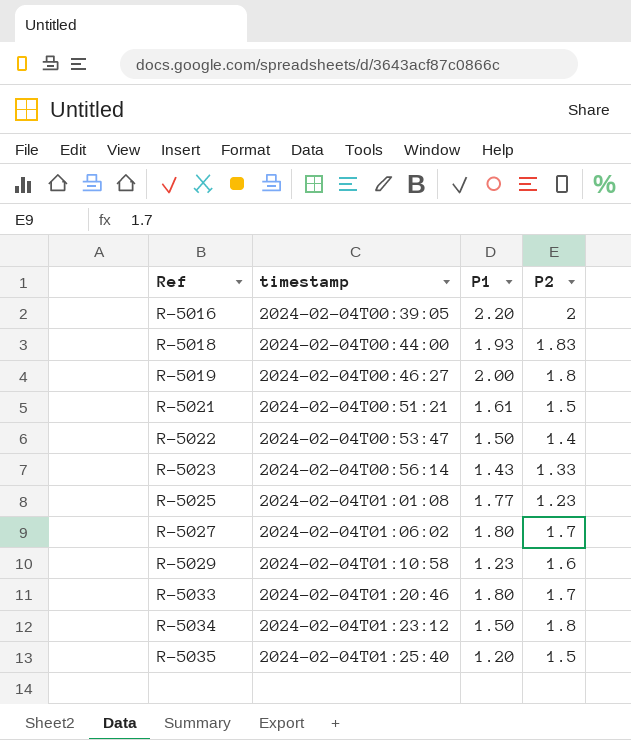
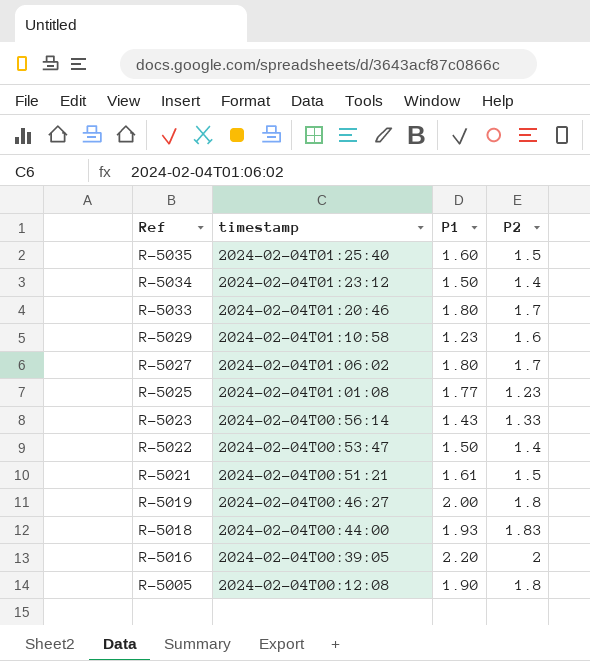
row order: Ref ascending -> Ref descending
R-5035 | P1: 1.20 -> 1.60
R-5034 | P2: 1.8 -> 1.4
row R-5005: none -> 2024-02-04T00:12:08 | 1.90 | 1.8

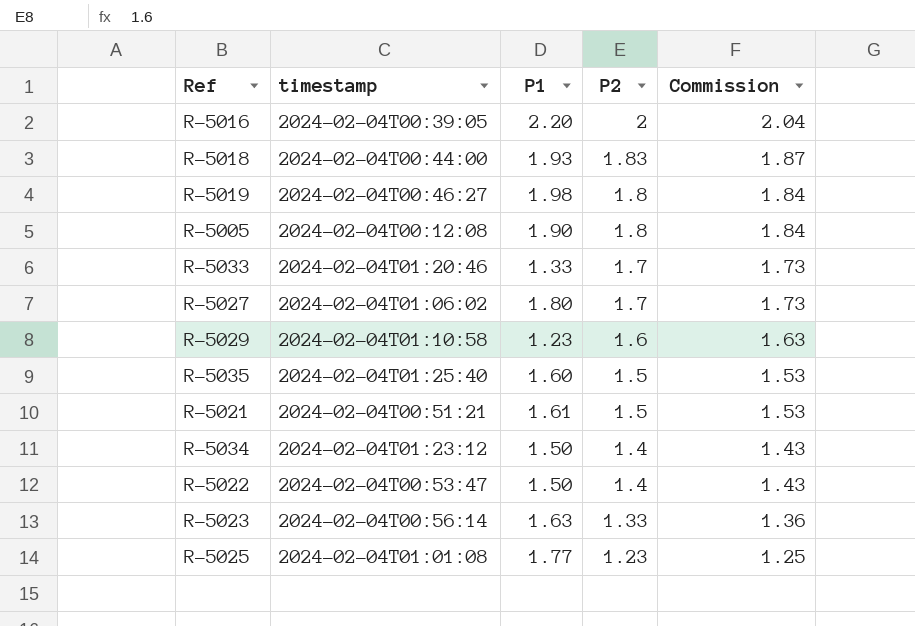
row order: Ref descending -> P2 descending
column Commission | formula: none -> [P2] * 1.02
R-5019 | P1: 2.00 -> 1.98
R-5033 | P1: 1.80 -> 1.33
R-5023 | P1: 1.43 -> 1.63

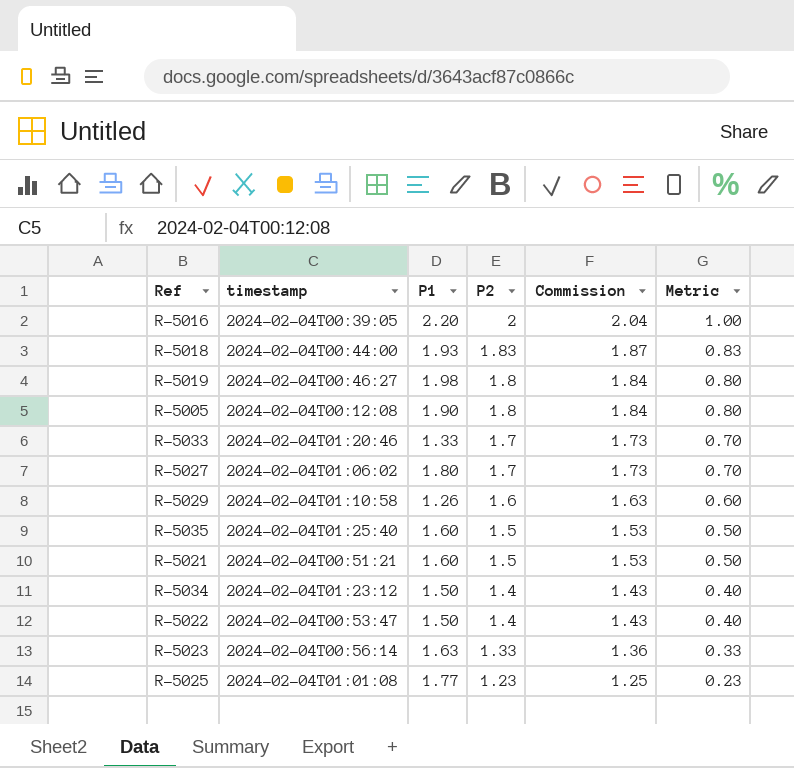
column Metric | formula: none -> [P2] - 1
R-5029 | P1: 1.23 -> 1.26
R-5021 | P1: 1.61 -> 1.60

